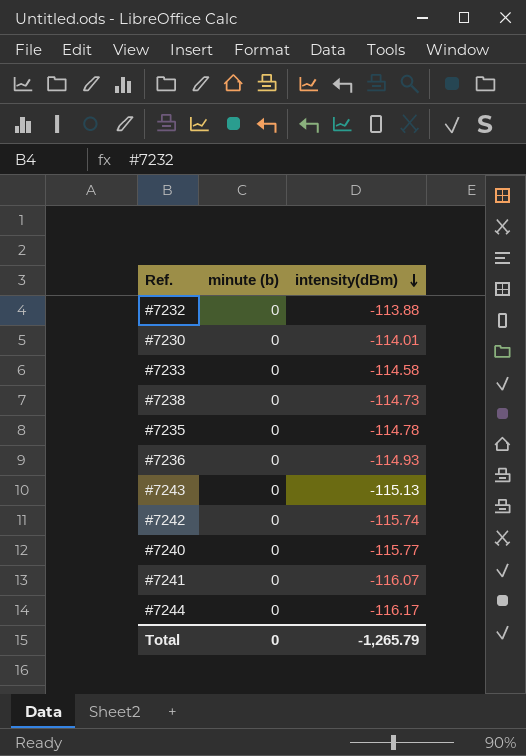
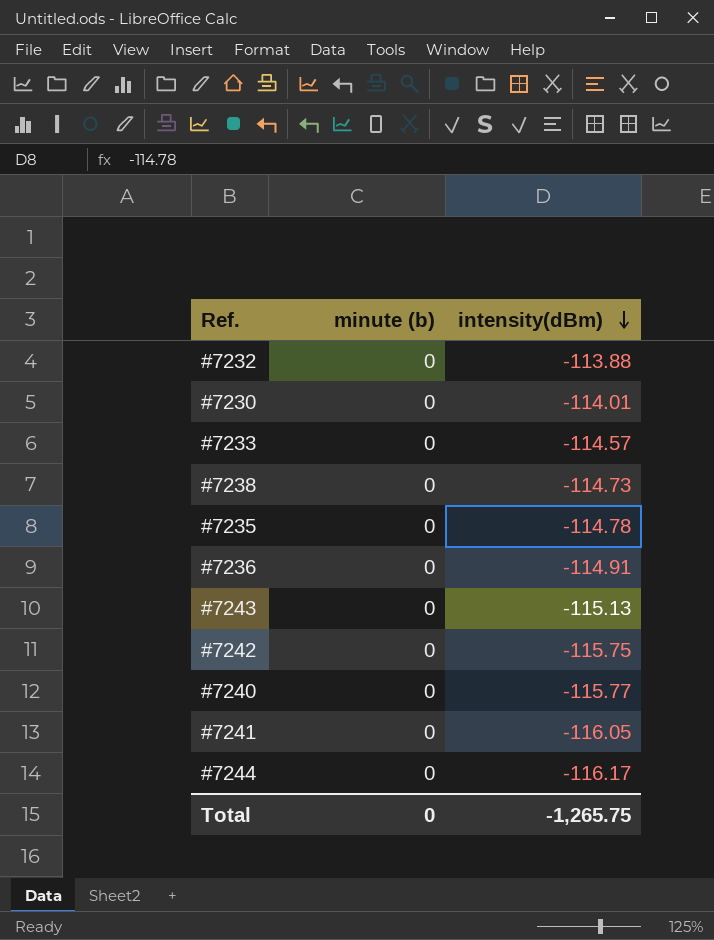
#7233 | intensity(dBm): -114.58 -> -114.57
#7236 | intensity(dBm): -114.93 -> -114.91
#7242 | intensity(dBm): -115.74 -> -115.75
#7241 | intensity(dBm): -116.07 -> -116.05
Total | intensity(dBm): -1,265.79 -> -1,265.75

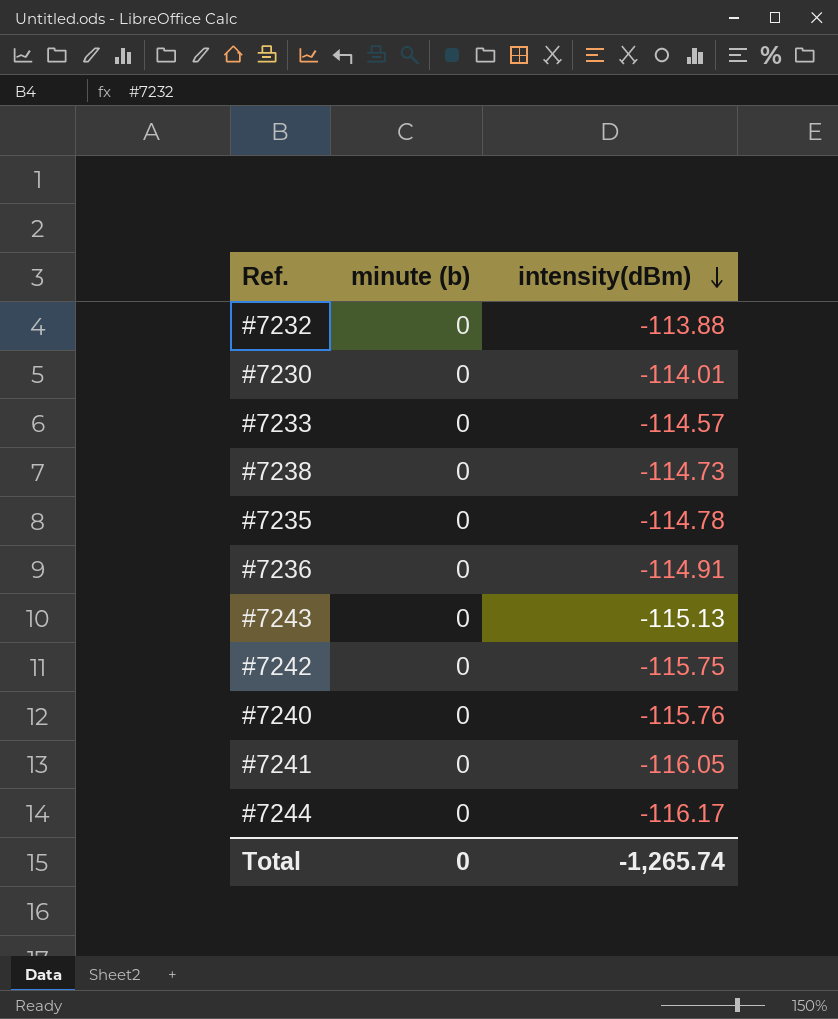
#7240 | intensity(dBm): -115.77 -> -115.76
Total | intensity(dBm): -1,265.75 -> -1,265.74

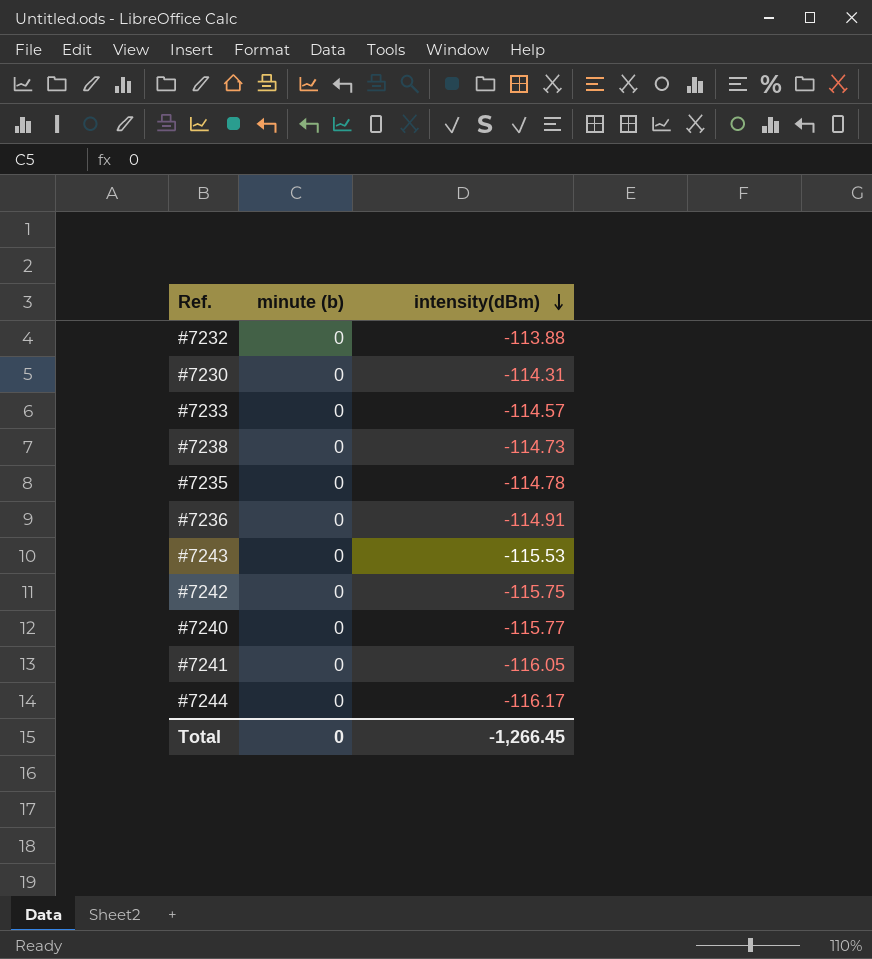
#7230 | intensity(dBm): -114.01 -> -114.31
#7243 | intensity(dBm): -115.13 -> -115.53
#7240 | intensity(dBm): -115.76 -> -115.77
Total | intensity(dBm): -1,265.74 -> -1,266.45

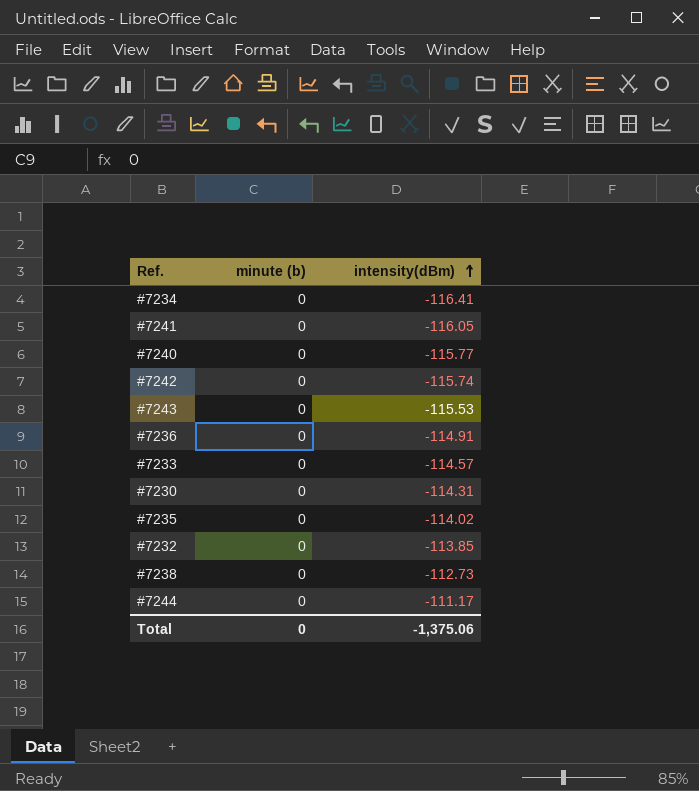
row order: intensity(dBm) descending -> intensity(dBm) ascending
row #7234: none -> 0 | -116.41
#7242 | intensity(dBm): -115.75 -> -115.74
#7235 | intensity(dBm): -114.78 -> -114.02
#7232 | intensity(dBm): -113.88 -> -113.85
#7238 | intensity(dBm): -114.73 -> -112.73
#7244 | intensity(dBm): -116.17 -> -111.17
Total | intensity(dBm): -1,266.45 -> -1,375.06

